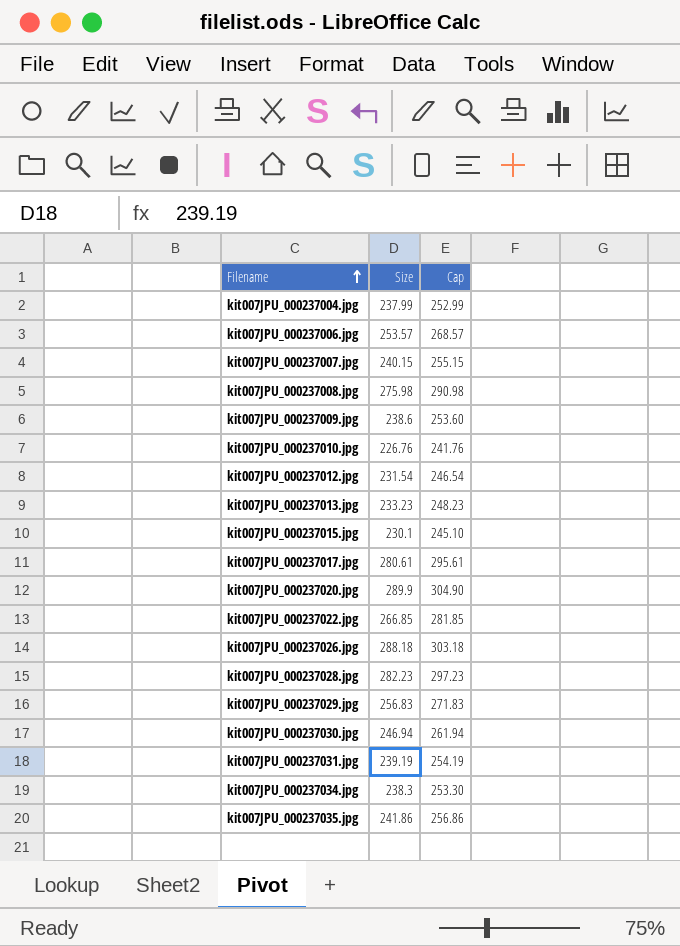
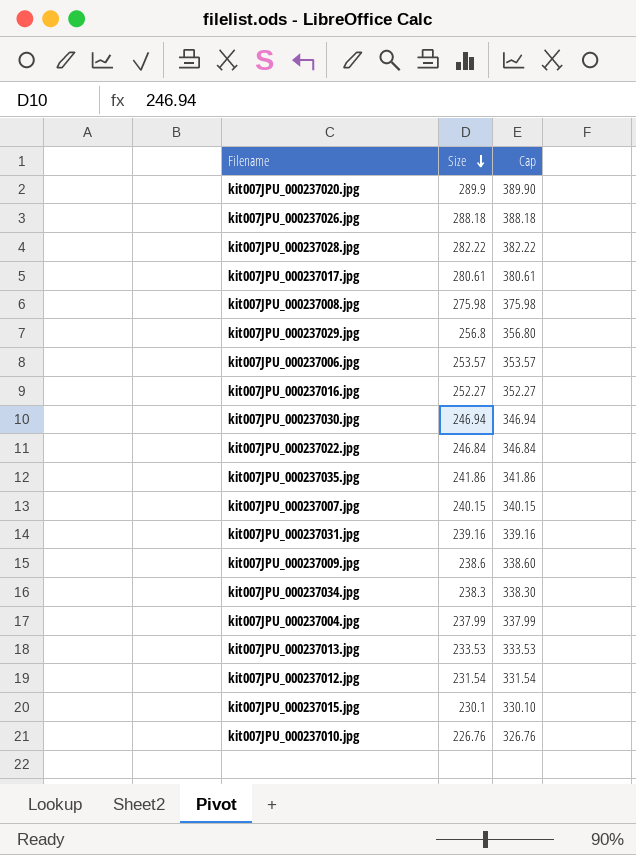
row order: Filename ascending -> Size descending
column Cap | formula: [Size] + 15 -> [Size] + 100
kit007JPU_000237028.jpg | Size: 282.23 -> 282.22
kit007JPU_000237029.jpg | Size: 256.83 -> 256.8
row kit007JPU_000237016.jpg: none -> 252.27 | 352.27
kit007JPU_000237022.jpg | Size: 266.85 -> 246.84
kit007JPU_000237031.jpg | Size: 239.19 -> 239.16
kit007JPU_000237013.jpg | Size: 233.23 -> 233.53

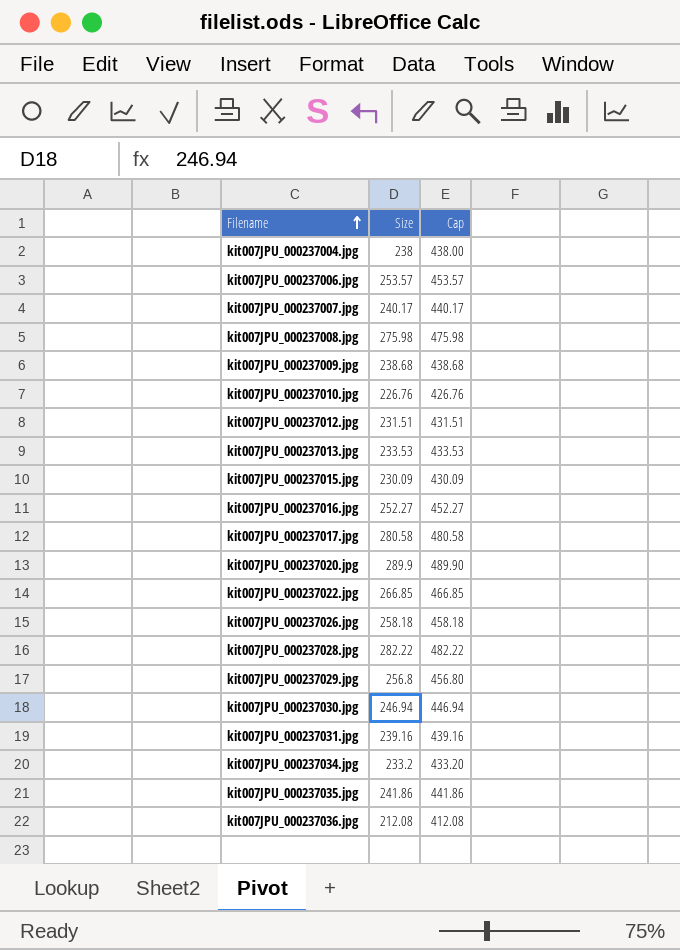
row order: Size descending -> Filename ascending
column Cap | formula: [Size] + 100 -> [Size] + 200
kit007JPU_000237004.jpg | Size: 237.99 -> 238
kit007JPU_000237007.jpg | Size: 240.15 -> 240.17
kit007JPU_000237009.jpg | Size: 238.6 -> 238.68
kit007JPU_000237012.jpg | Size: 231.54 -> 231.51
kit007JPU_000237015.jpg | Size: 230.1 -> 230.09
kit007JPU_000237017.jpg | Size: 280.61 -> 280.58
kit007JPU_000237022.jpg | Size: 246.84 -> 266.85
kit007JPU_000237026.jpg | Size: 288.18 -> 258.18
kit007JPU_000237034.jpg | Size: 238.3 -> 233.2
row kit007JPU_000237036.jpg: none -> 212.08 | 412.08

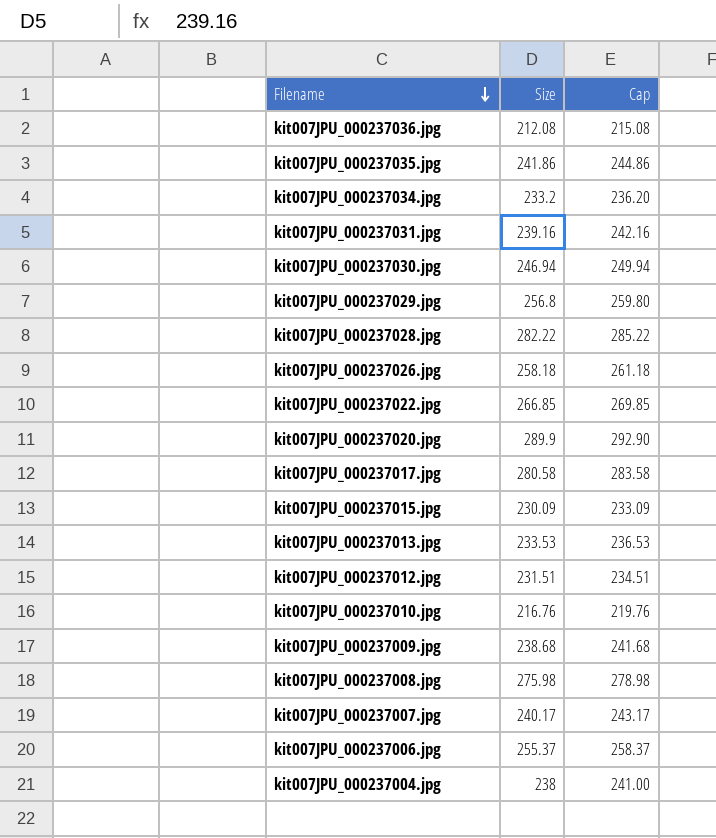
row order: Filename ascending -> Filename descending
column Cap | formula: [Size] + 200 -> [Size] + 3
row kit007JPU_000237016.jpg: 252.27 | 452.27 -> none
kit007JPU_000237010.jpg | Size: 226.76 -> 216.76
kit007JPU_000237006.jpg | Size: 253.57 -> 255.37

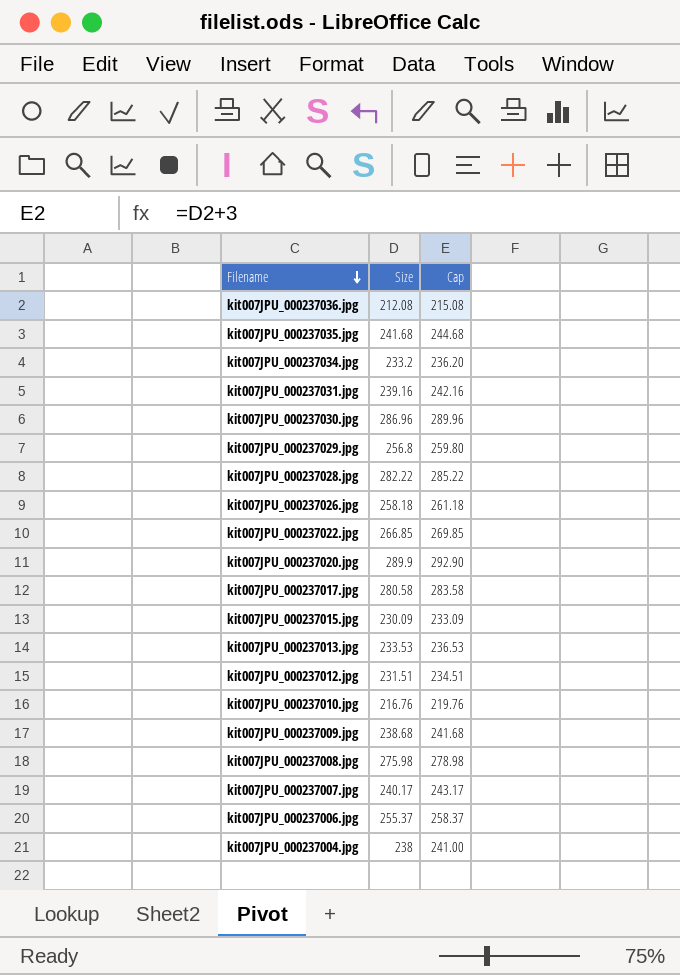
kit007JPU_000237035.jpg | Size: 241.86 -> 241.68
kit007JPU_000237035.jpg | Cap: 244.86 -> 244.68
kit007JPU_000237030.jpg | Size: 246.94 -> 286.96
kit007JPU_000237030.jpg | Cap: 249.94 -> 289.96

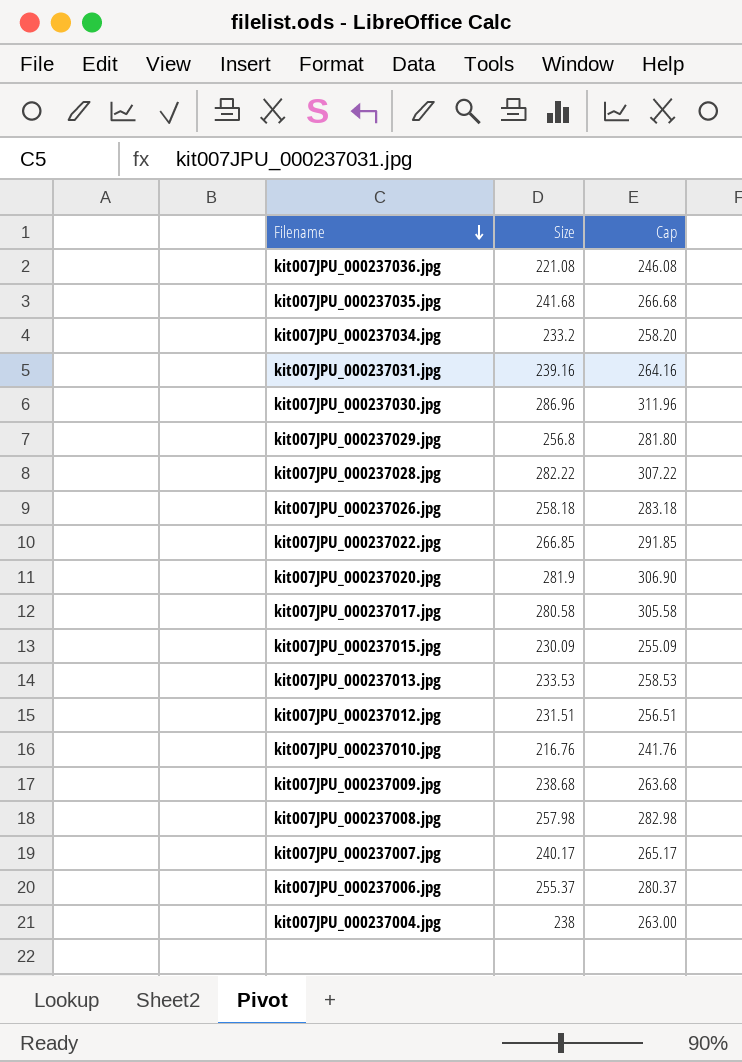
column Cap | formula: [Size] + 3 -> [Size] + 25
kit007JPU_000237036.jpg | Size: 212.08 -> 221.08
kit007JPU_000237020.jpg | Size: 289.9 -> 281.9
kit007JPU_000237008.jpg | Size: 275.98 -> 257.98

